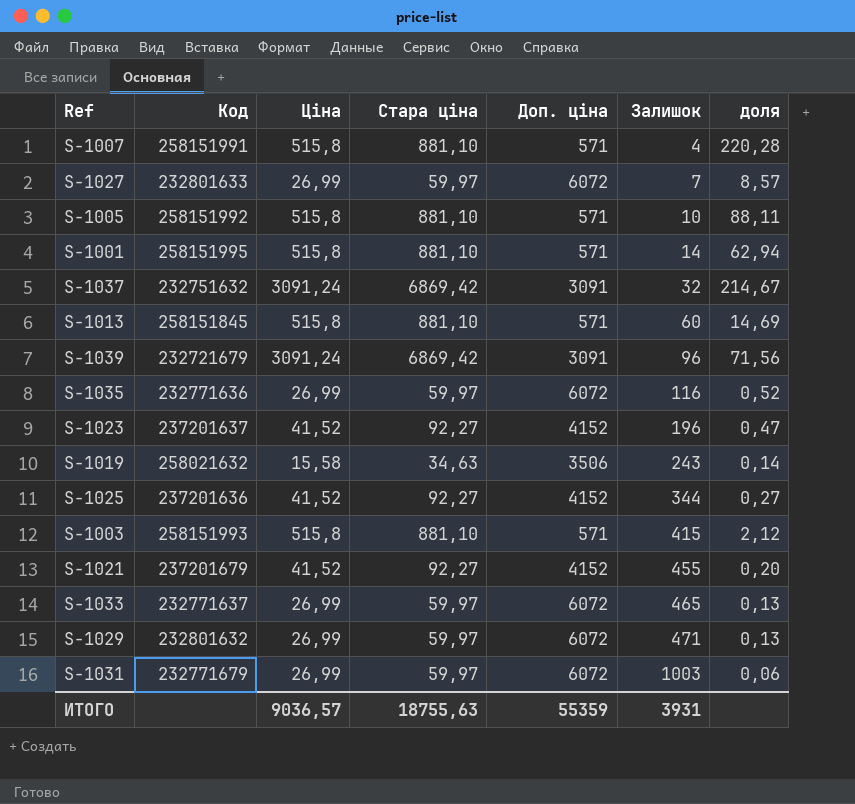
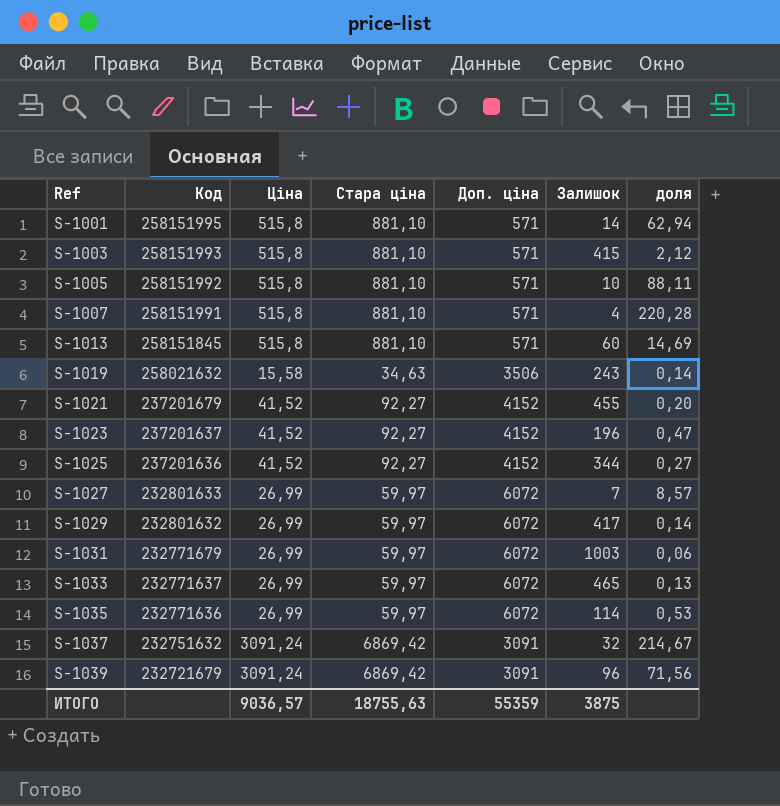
row order: Залишок ascending -> Ref ascending
S-1029 | Залишок: 471 -> 417
S-1029 | доля: 0,13 -> 0,14
S-1035 | Залишок: 116 -> 114
S-1035 | доля: 0,52 -> 0,53
ИТОГО | Залишок: 3931 -> 3875

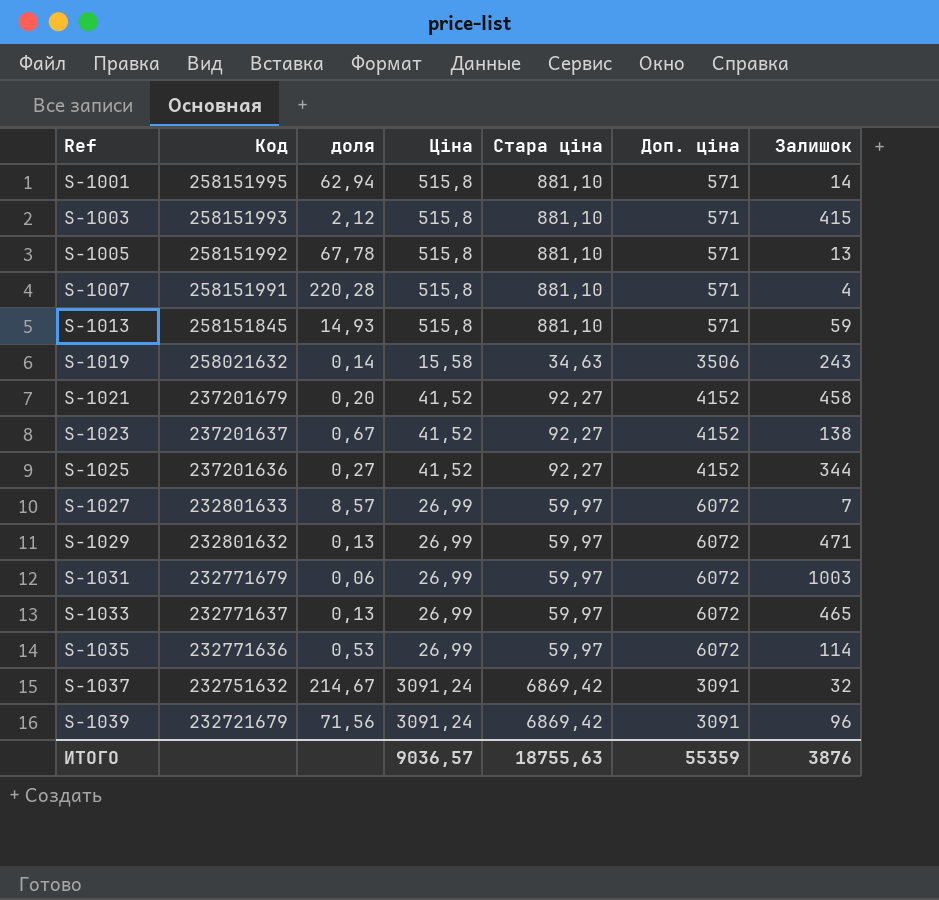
column доля | position: 7 -> 3
S-1005 | доля: 88,11 -> 67,78
S-1005 | Залишок: 10 -> 13
S-1013 | доля: 14,69 -> 14,93
S-1013 | Залишок: 60 -> 59
S-1021 | Залишок: 455 -> 458
S-1023 | доля: 0,47 -> 0,67
S-1023 | Залишок: 196 -> 138
S-1029 | доля: 0,14 -> 0,13
S-1029 | Залишок: 417 -> 471
ИТОГО | Залишок: 3875 -> 3876

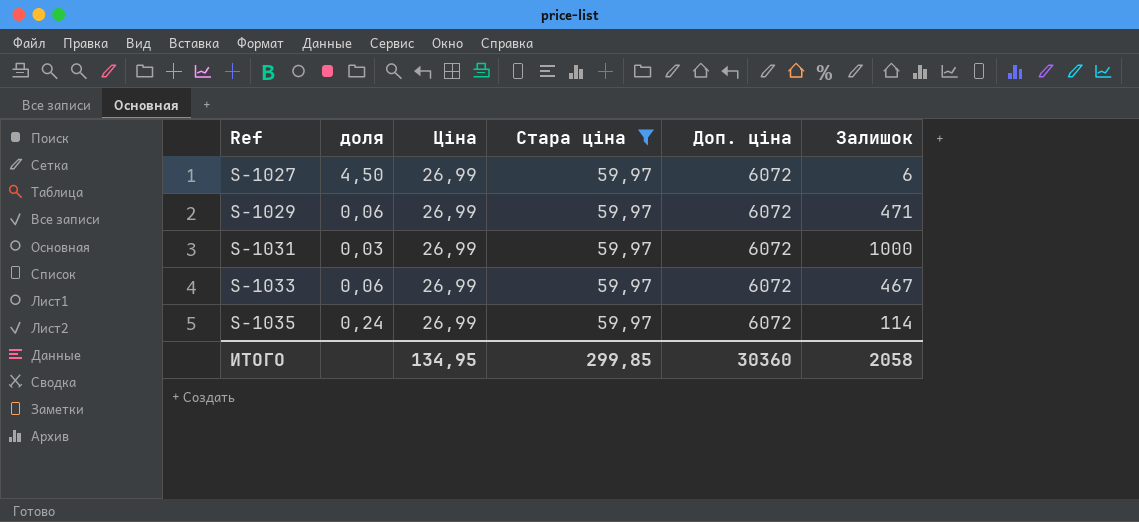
filter: none -> Стара ціна = 59,97
column Код | position: 2 -> none
column доля | formula: [Стара ціна] / [Залишок] -> [Ціна] / [Залишок]
S-1027 | Залишок: 7 -> 6
S-1031 | Залишок: 1003 -> 1000
S-1033 | Залишок: 465 -> 467
ИТОГО | Ціна: 9036,57 -> 134,95
ИТОГО | Стара ціна: 18755,63 -> 299,85
ИТОГО | Доп. ціна: 55359 -> 30360
ИТОГО | Залишок: 3876 -> 2058

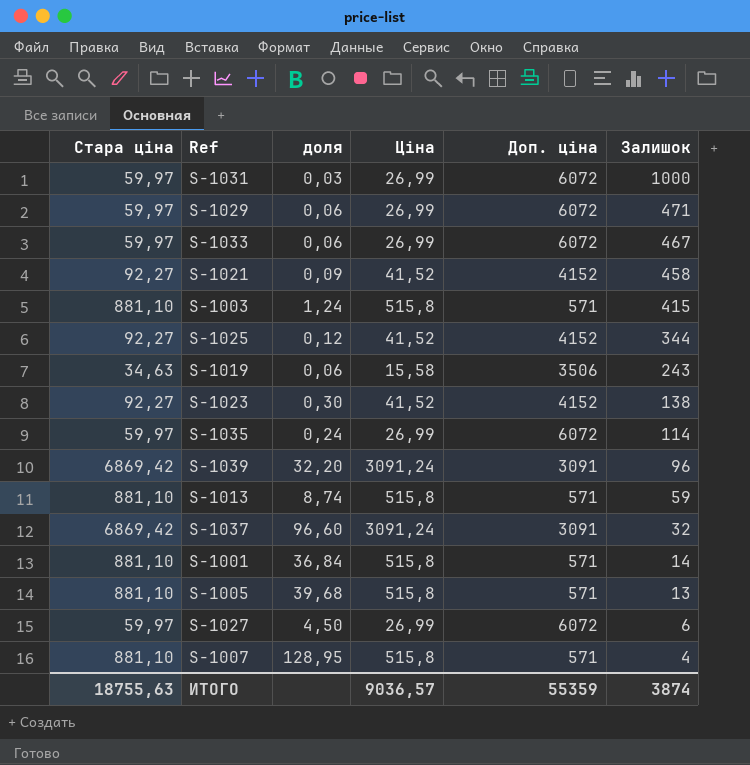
filter: Стара ціна = 59,97 -> none
row order: Ref ascending -> Залишок descending
column Стара ціна | position: 4 -> 1
ИТОГО | Стара ціна: 299,85 -> 18755,63
ИТОГО | Ціна: 134,95 -> 9036,57
ИТОГО | Доп. ціна: 30360 -> 55359
ИТОГО | Залишок: 2058 -> 3874

